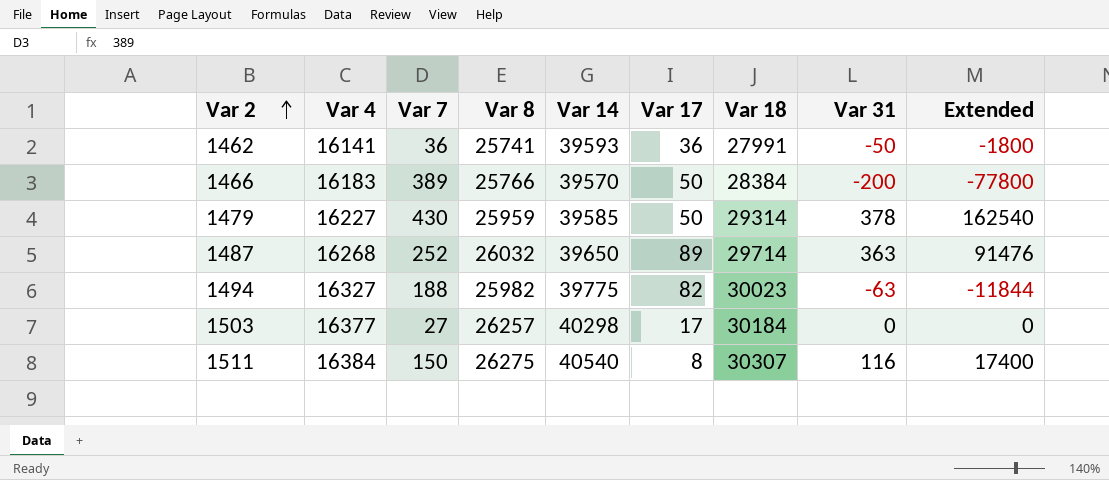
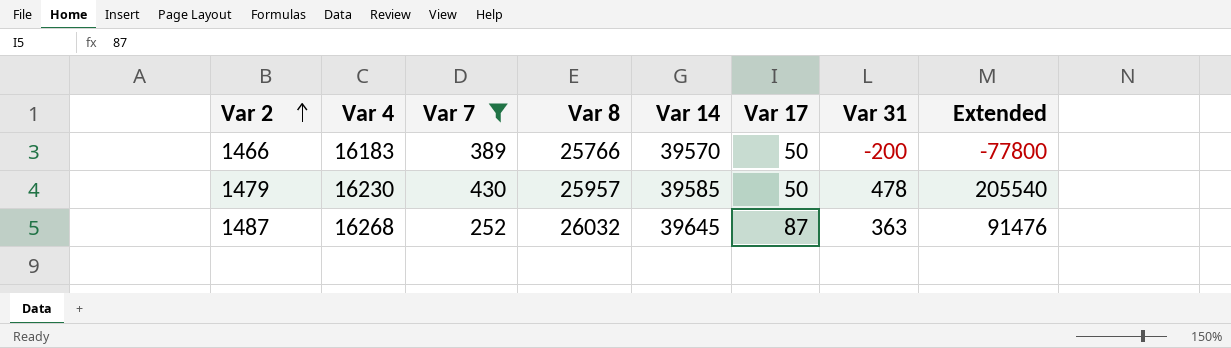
filter: none -> Var 7 >= 252
column Var 18 | position: 7 -> none
1479 | Var 4: 16227 -> 16230
1479 | Var 8: 25959 -> 25957
1479 | Var 31: 378 -> 478
1479 | Extended: 162540 -> 205540
1487 | Var 14: 39650 -> 39645
1487 | Var 17: 89 -> 87

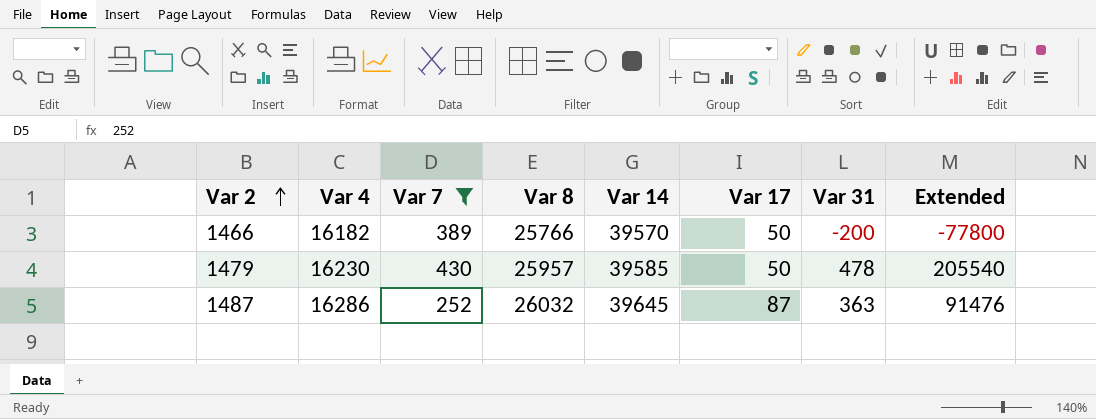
1466 | Var 4: 16183 -> 16182
1487 | Var 4: 16268 -> 16286

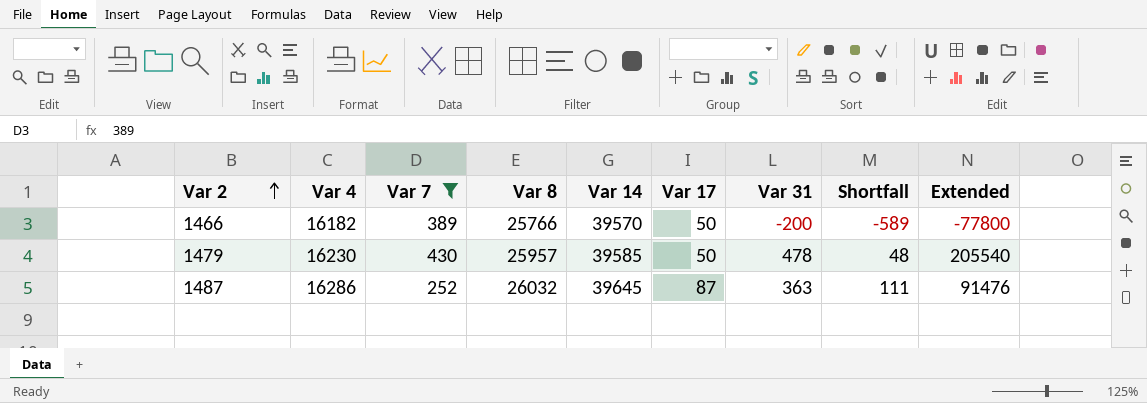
column Shortfall | formula: none -> [Var 31] - [Var 7]

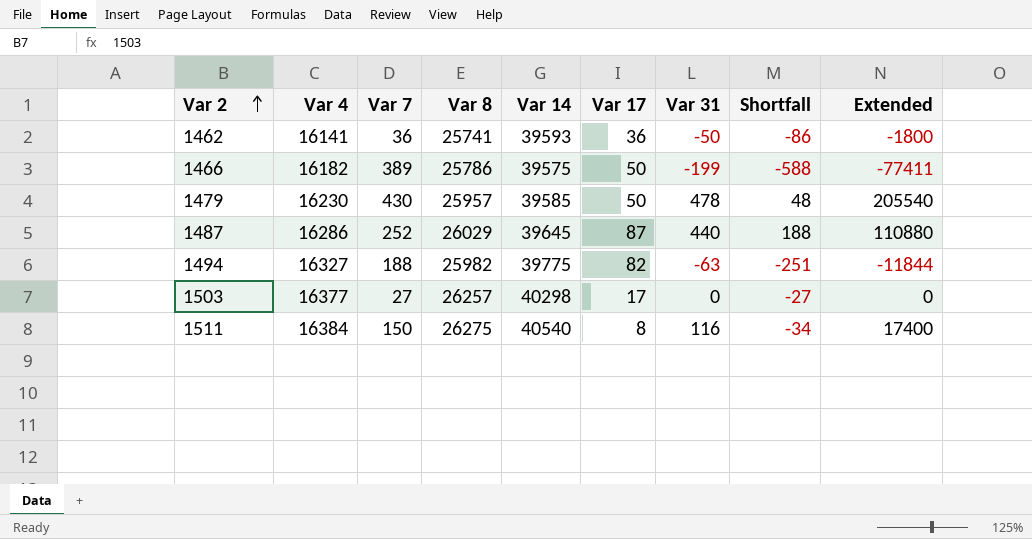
filter: Var 7 >= 252 -> none
1466 | Var 8: 25766 -> 25786
1466 | Var 14: 39570 -> 39575
1466 | Var 31: -200 -> -199
1466 | Shortfall: -589 -> -588
1466 | Extended: -77800 -> -77411
1487 | Var 8: 26032 -> 26029
1487 | Var 31: 363 -> 440
1487 | Shortfall: 111 -> 188
1487 | Extended: 91476 -> 110880

